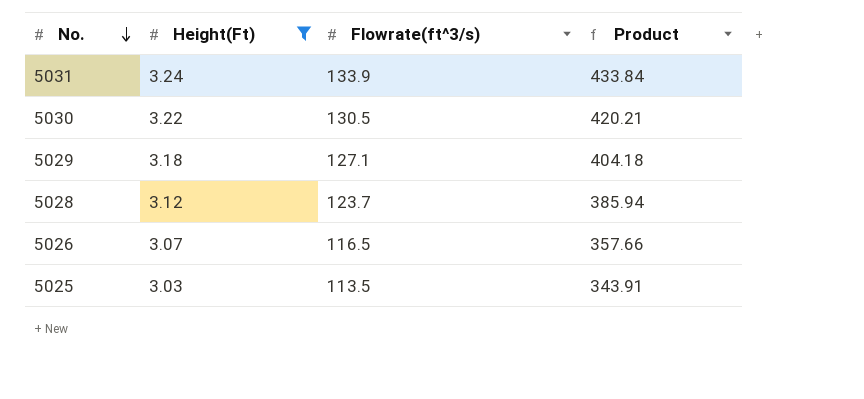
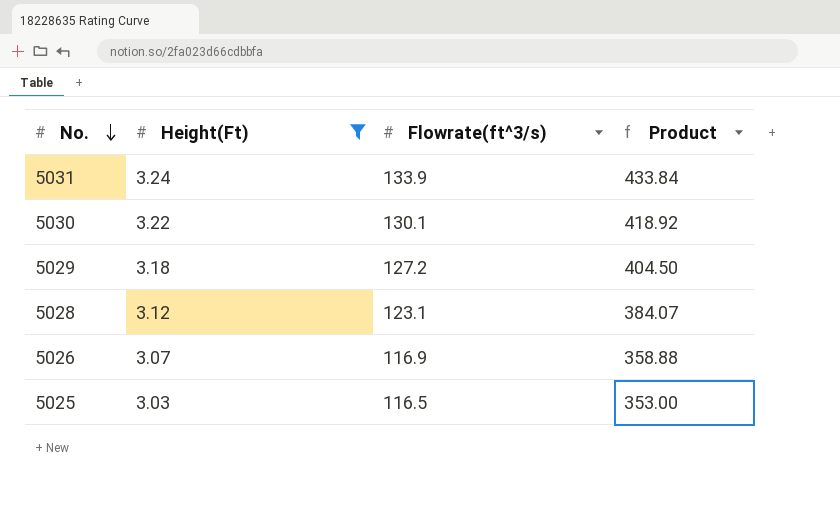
5030 | Flowrate(ft^3/s): 130.5 -> 130.1
5030 | Product: 420.21 -> 418.92
5029 | Flowrate(ft^3/s): 127.1 -> 127.2
5029 | Product: 404.18 -> 404.50
5028 | Flowrate(ft^3/s): 123.7 -> 123.1
5028 | Product: 385.94 -> 384.07
5026 | Flowrate(ft^3/s): 116.5 -> 116.9
5026 | Product: 357.66 -> 358.88
5025 | Flowrate(ft^3/s): 113.5 -> 116.5
5025 | Product: 343.91 -> 353.00

